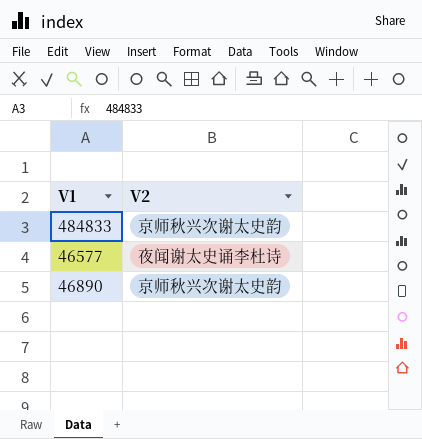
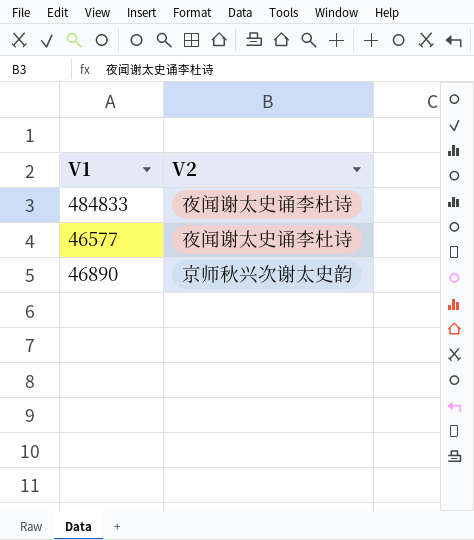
484833 | V2: 京师秋兴次谢太史韵 -> 夜闻谢太史诵李杜诗

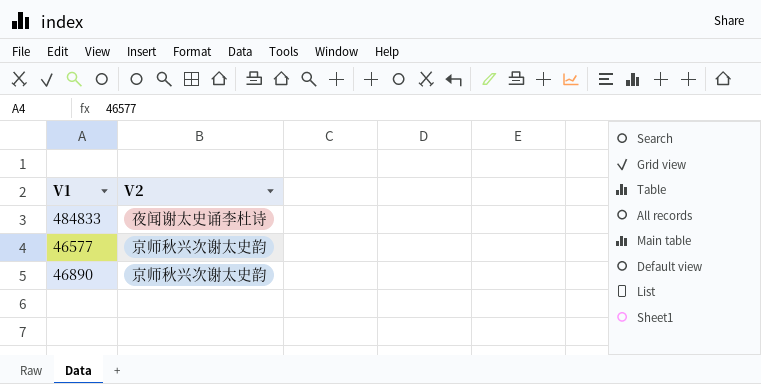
46577 | V2: 夜闻谢太史诵李杜诗 -> 京师秋兴次谢太史韵

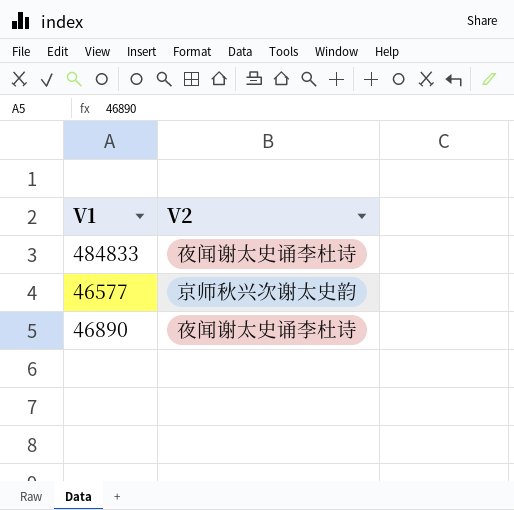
46890 | V2: 京师秋兴次谢太史韵 -> 夜闻谢太史诵李杜诗

